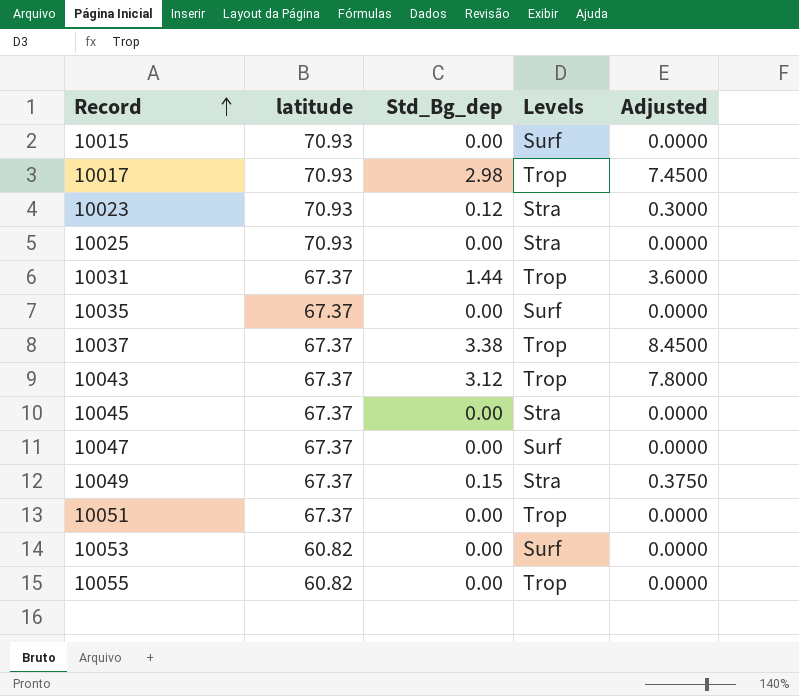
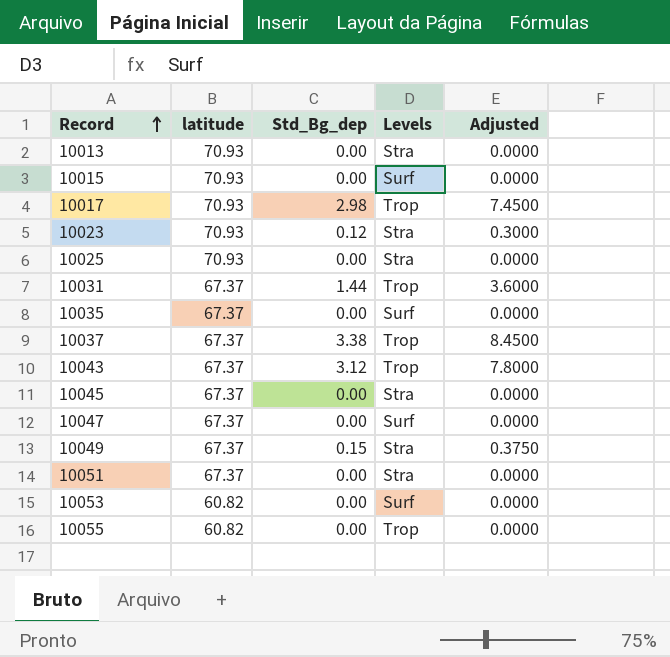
row 10013: none -> 70.93 | 0.00 | Stra | 0.0000
10051 | Levels: Trop -> Stra

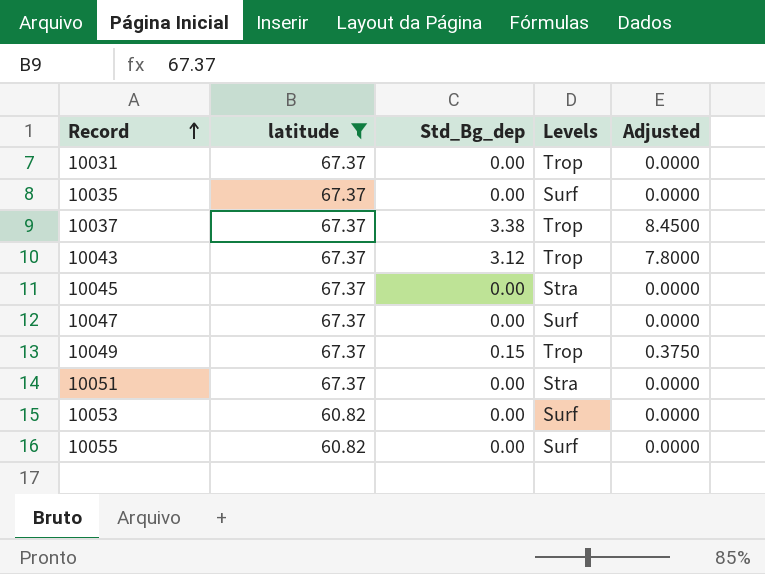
filter: none -> latitude != 70.93
10031 | Std_Bg_dep: 1.44 -> 0.00
10031 | Adjusted: 3.6000 -> 0.0000
10049 | Levels: Stra -> Trop
10055 | Levels: Trop -> Surf

